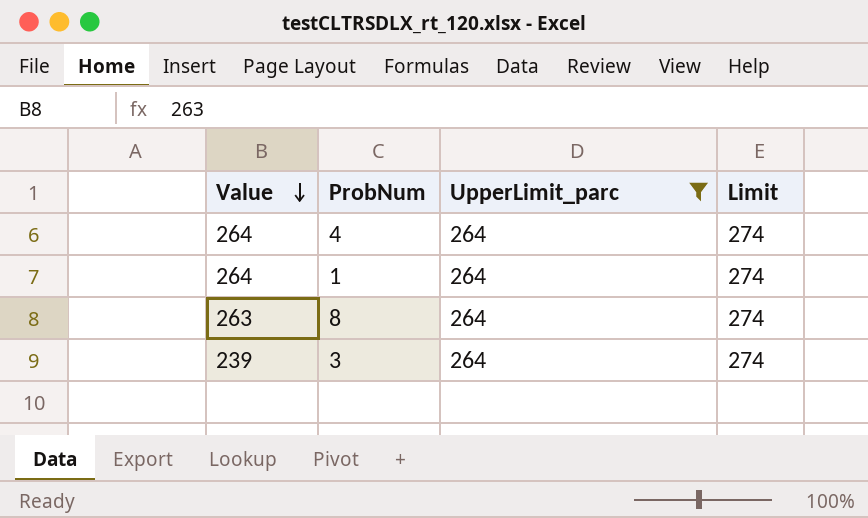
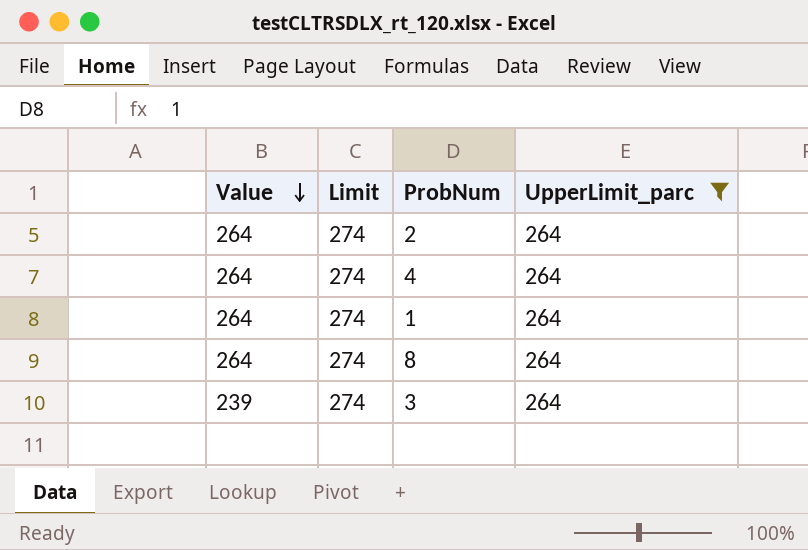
column Limit | position: 4 -> 2
row 2: none -> 264 | 274 | 264
8 | Value: 263 -> 264

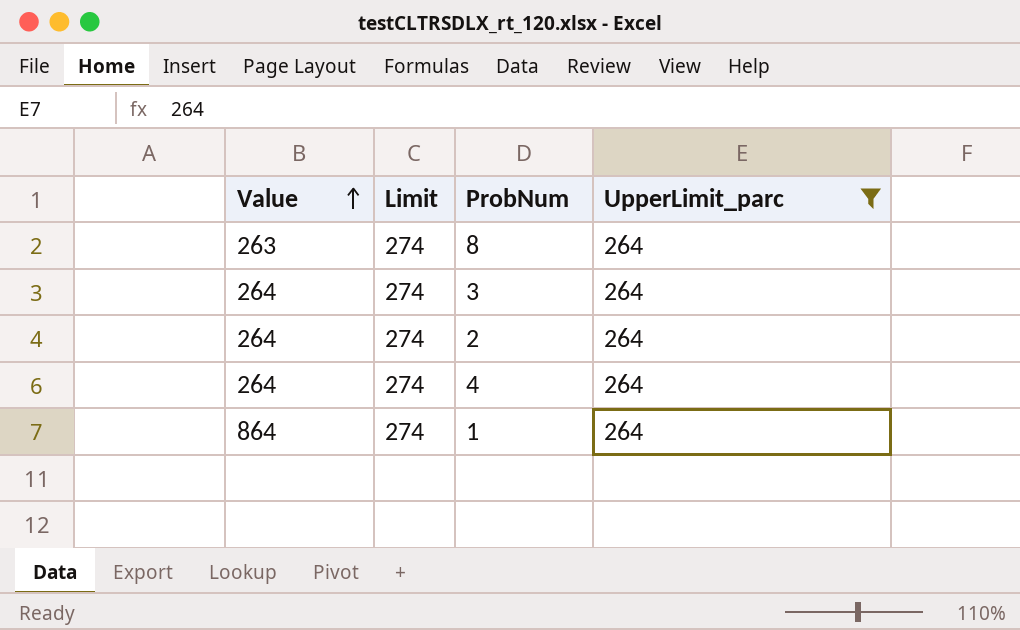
row order: Value descending -> Value ascending
8 | Value: 264 -> 263
3 | Value: 239 -> 264
1 | Value: 264 -> 864

